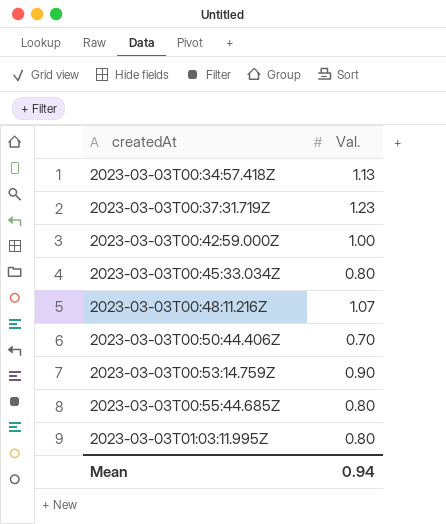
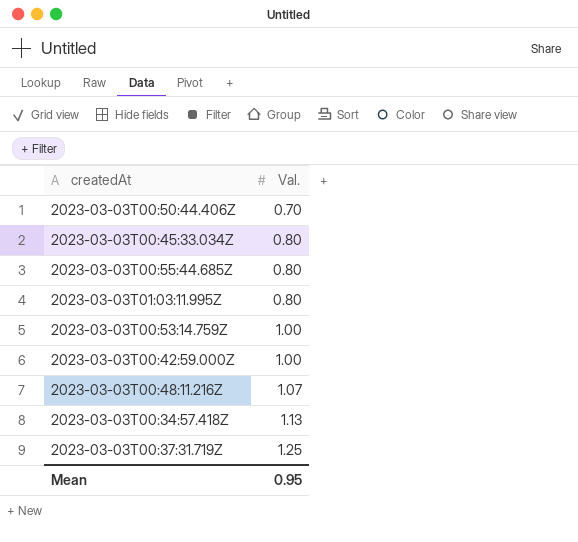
row order: createdAt ascending -> Val. ascending
2023-03-03T00:53:14.759Z | Val.: 0.90 -> 1.00
2023-03-03T00:37:31.719Z | Val.: 1.23 -> 1.25
Mean | Val.: 0.94 -> 0.95

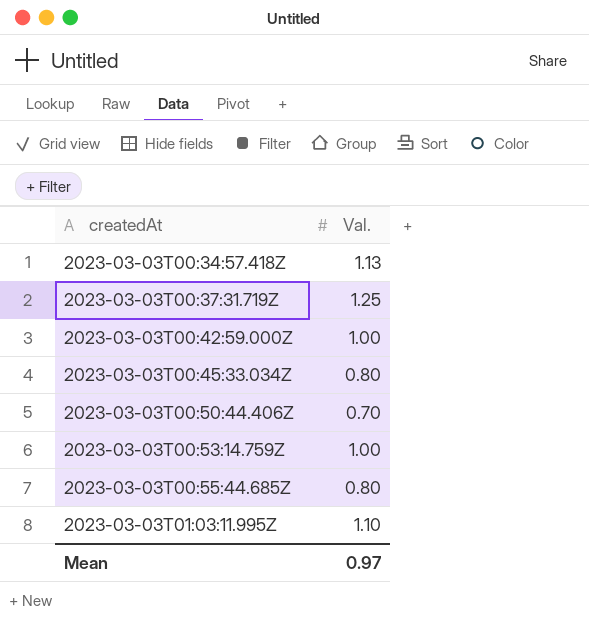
row order: Val. ascending -> createdAt ascending
row 2023-03-03T00:48:11.216Z: 1.07 -> none
2023-03-03T01:03:11.995Z | Val.: 0.80 -> 1.10
Mean | Val.: 0.95 -> 0.97

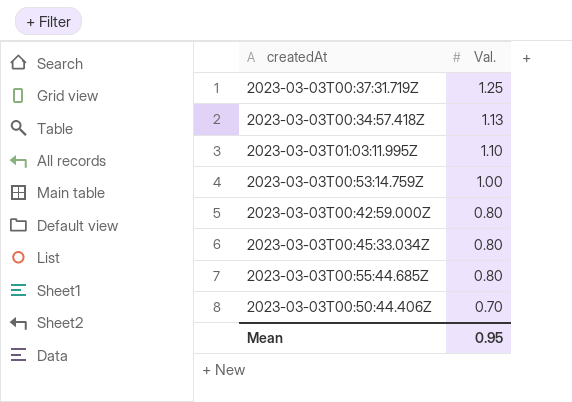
row order: createdAt ascending -> Val. descending
2023-03-03T00:42:59.000Z | Val.: 1.00 -> 0.80
Mean | Val.: 0.97 -> 0.95

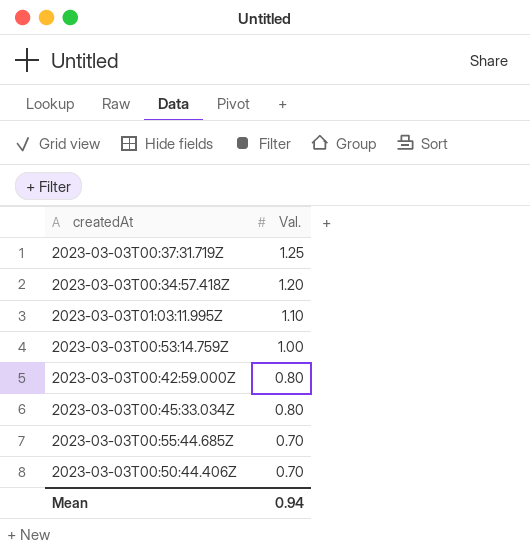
2023-03-03T00:34:57.418Z | Val.: 1.13 -> 1.20
2023-03-03T00:55:44.685Z | Val.: 0.80 -> 0.70
Mean | Val.: 0.95 -> 0.94

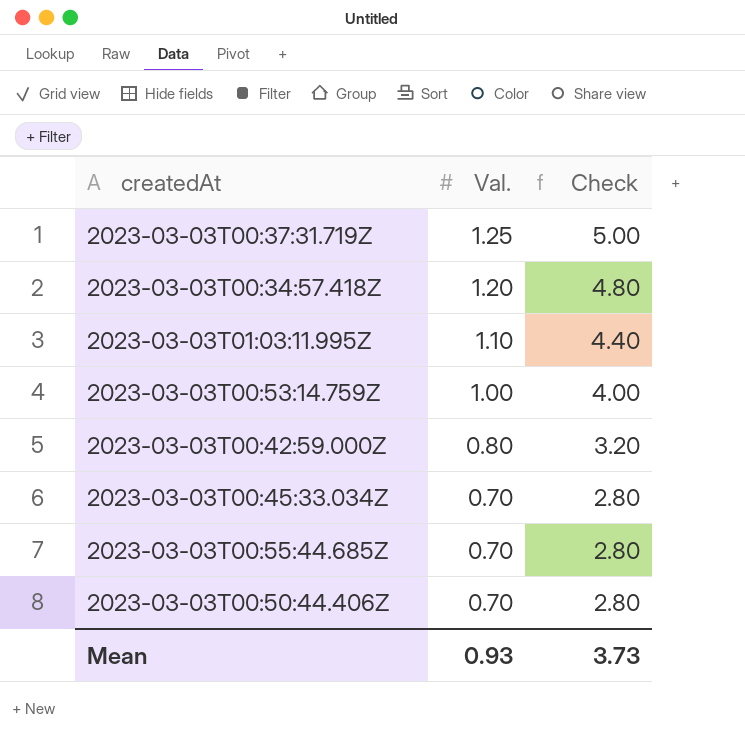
column Check | formula: none -> [Val.] * 4
2023-03-03T00:45:33.034Z | Val.: 0.80 -> 0.70
Mean | Val.: 0.94 -> 0.93

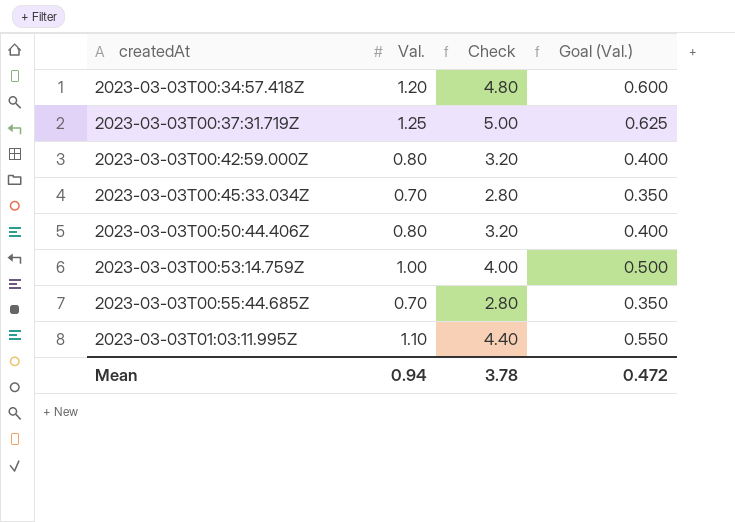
row order: Val. descending -> createdAt ascending
column Goal (Val.) | formula: none -> [Val.] * 0.5
2023-03-03T00:50:44.406Z | Val.: 0.70 -> 0.80
2023-03-03T00:50:44.406Z | Check: 2.80 -> 3.20
Mean | Val.: 0.93 -> 0.94
Mean | Check: 3.73 -> 3.78

